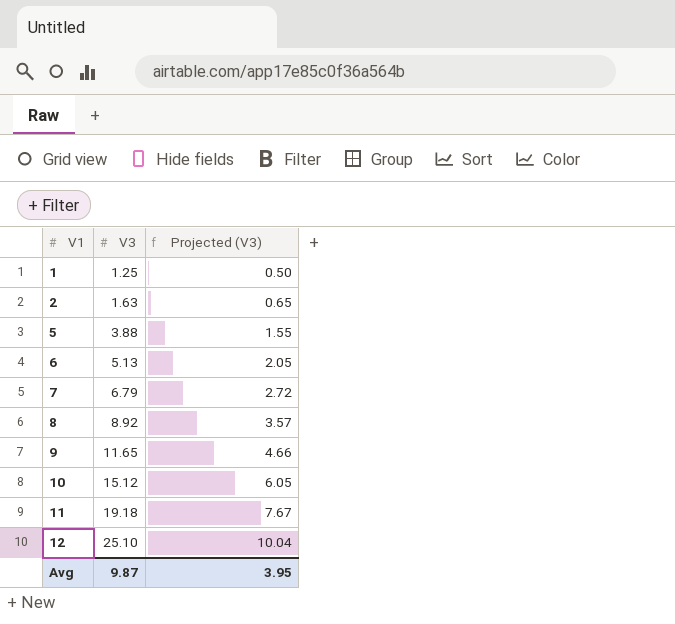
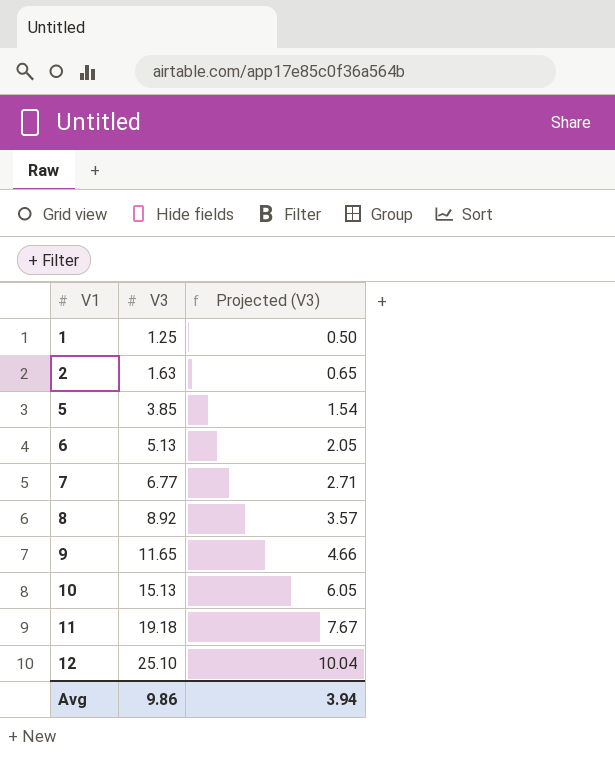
5 | V3: 3.88 -> 3.85
5 | Projected (V3): 1.55 -> 1.54
7 | V3: 6.79 -> 6.77
7 | Projected (V3): 2.72 -> 2.71
10 | V3: 15.12 -> 15.13
Avg | V3: 9.87 -> 9.86
Avg | Projected (V3): 3.95 -> 3.94

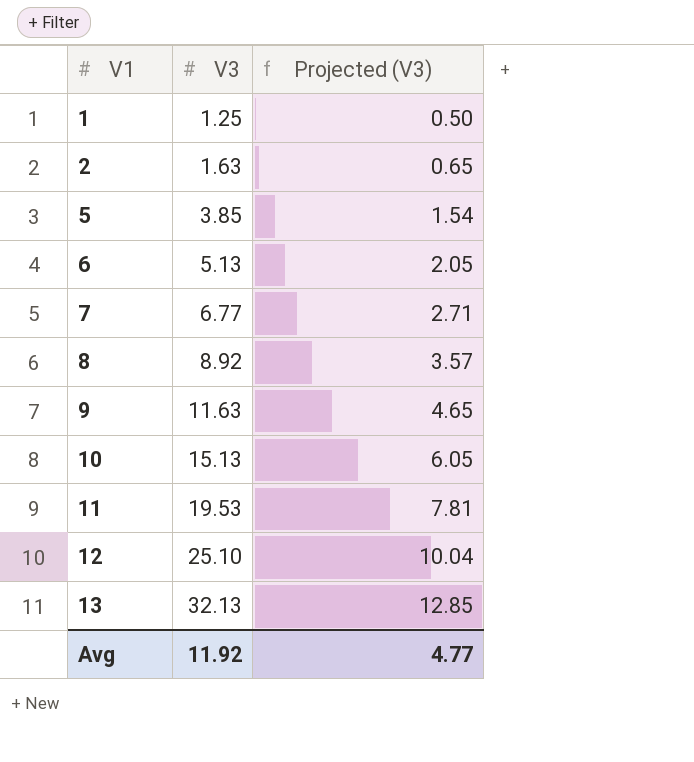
9 | V3: 11.65 -> 11.63
9 | Projected (V3): 4.66 -> 4.65
11 | V3: 19.18 -> 19.53
11 | Projected (V3): 7.67 -> 7.81
row 13: none -> 32.13 | 12.85
Avg | V3: 9.86 -> 11.92
Avg | Projected (V3): 3.94 -> 4.77

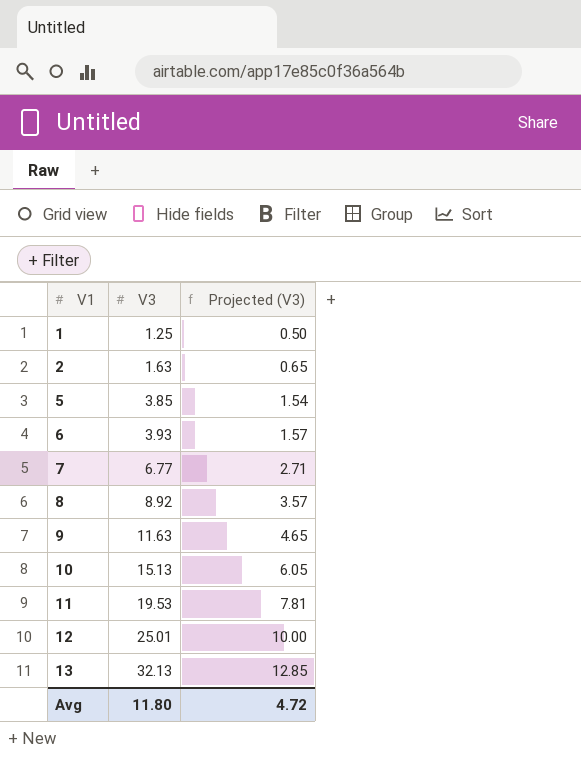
6 | V3: 5.13 -> 3.93
6 | Projected (V3): 2.05 -> 1.57
12 | V3: 25.10 -> 25.01
12 | Projected (V3): 10.04 -> 10.00
Avg | V3: 11.92 -> 11.80
Avg | Projected (V3): 4.77 -> 4.72

